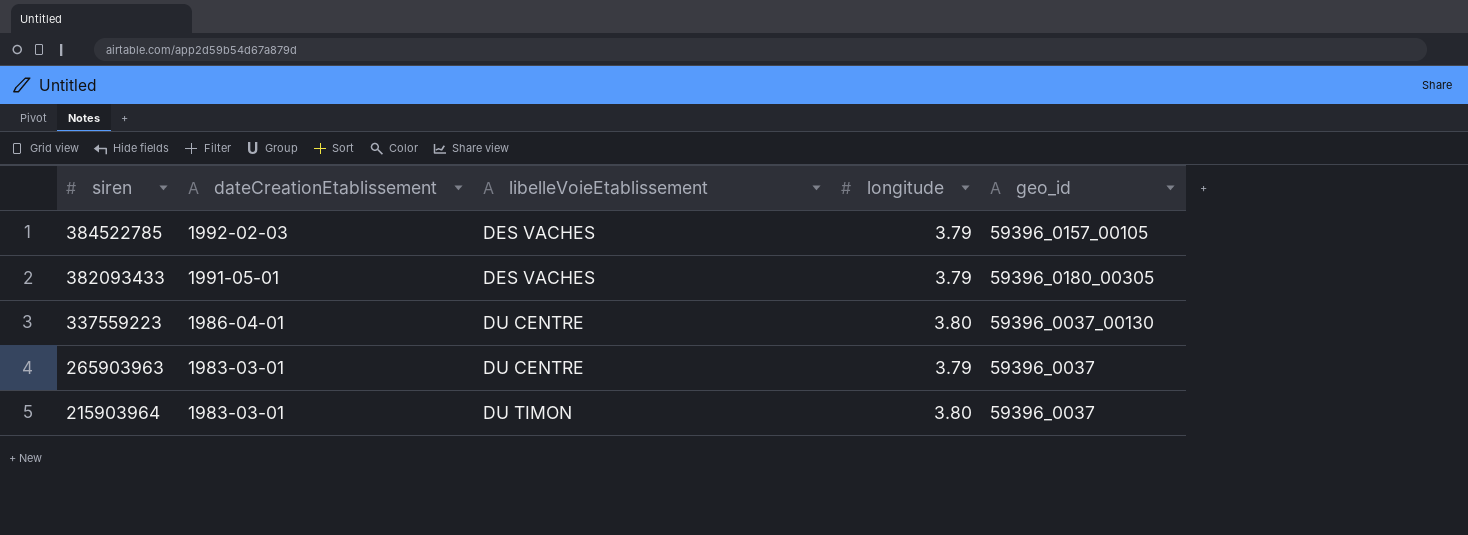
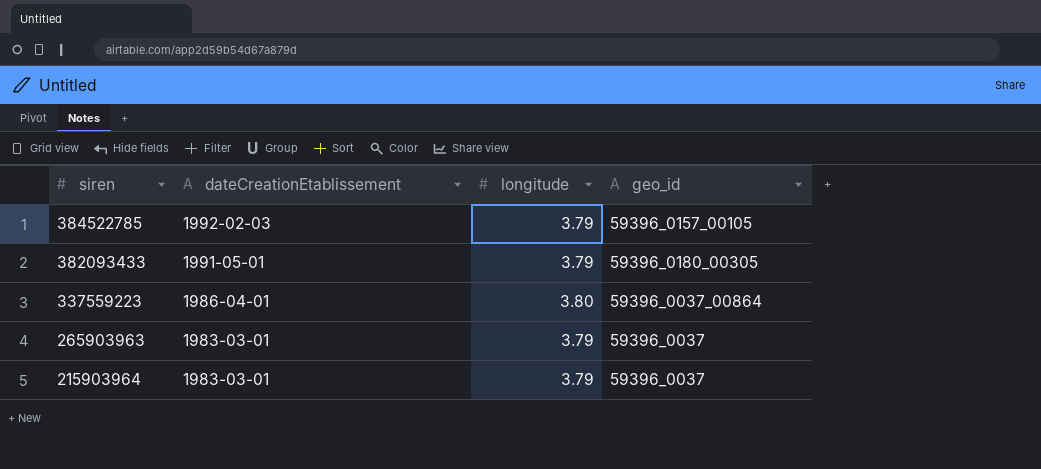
column libelleVoieEtablissement | position: 3 -> none
337559223 | geo_id: 59396_0037_00130 -> 59396_0037_00864
215903964 | longitude: 3.80 -> 3.79

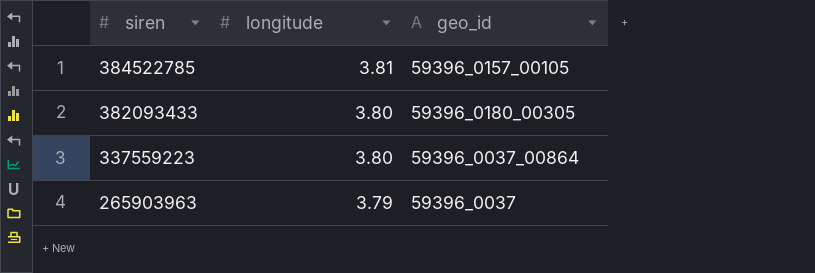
column dateCreationEtablissement | position: 2 -> none
row 215903964: 1983-03-01 | 3.79 | 59396_0037 -> none
384522785 | longitude: 3.79 -> 3.81
382093433 | longitude: 3.79 -> 3.80

